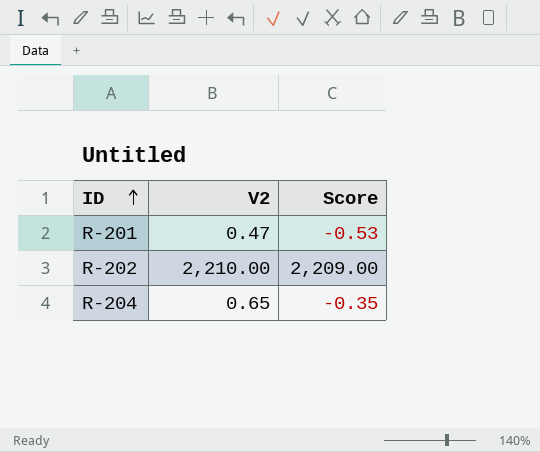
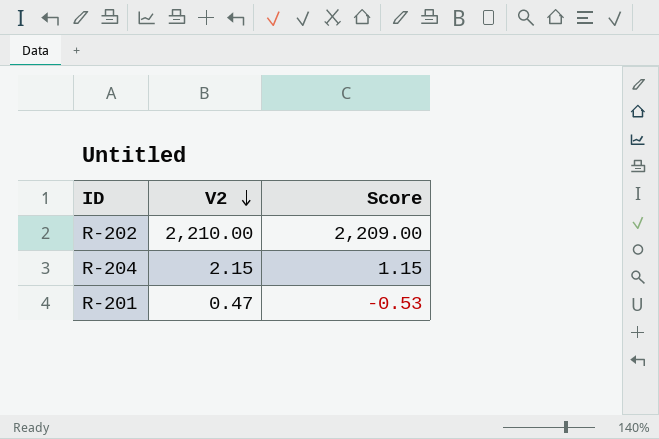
row order: ID ascending -> V2 descending
R-204 | V2: 0.65 -> 2.15
R-204 | Score: -0.35 -> 1.15

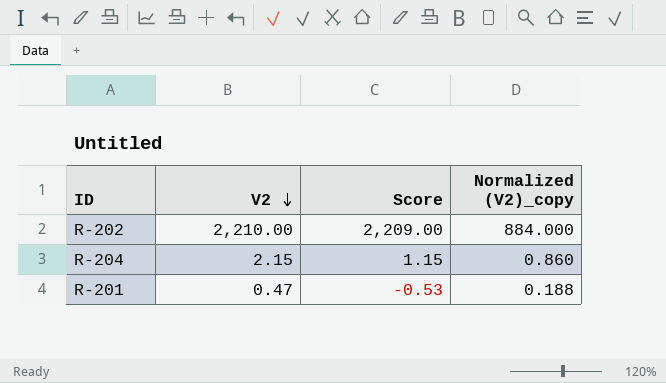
column Normalized (V2)_copy | formula: none -> [V2] * 0.4

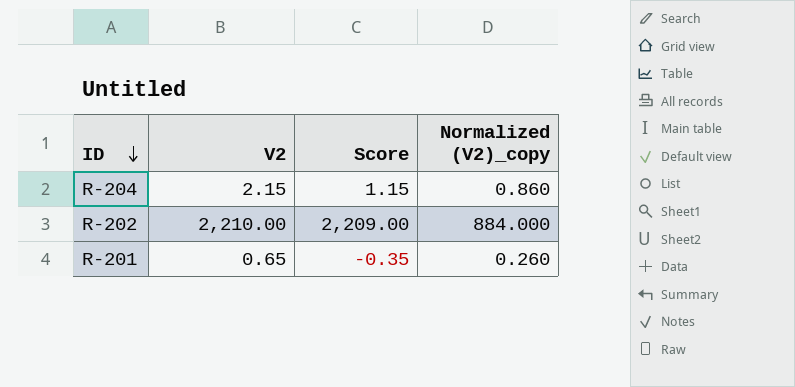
row order: V2 descending -> ID descending
R-201 | V2: 0.47 -> 0.65
R-201 | Score: -0.53 -> -0.35
R-201 | Normalized (V2)_copy: 0.188 -> 0.260

